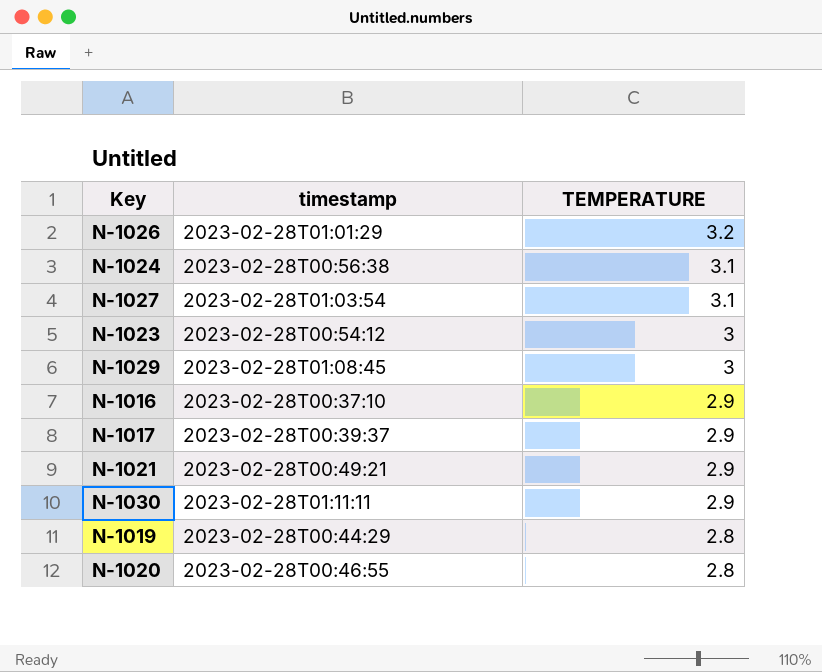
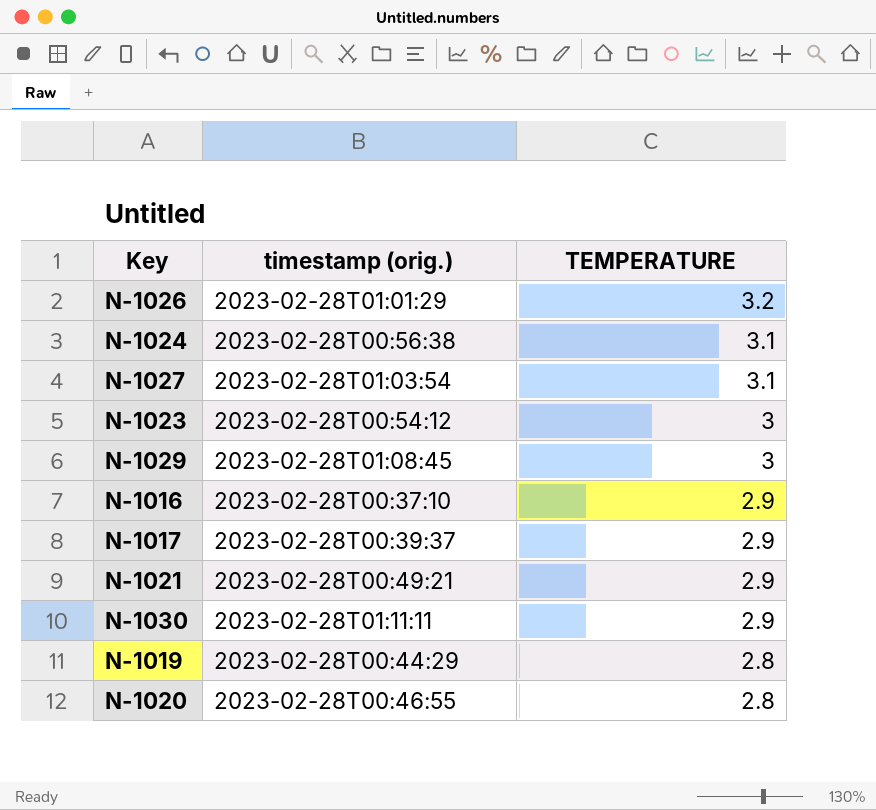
column name: timestamp -> timestamp (orig.)

